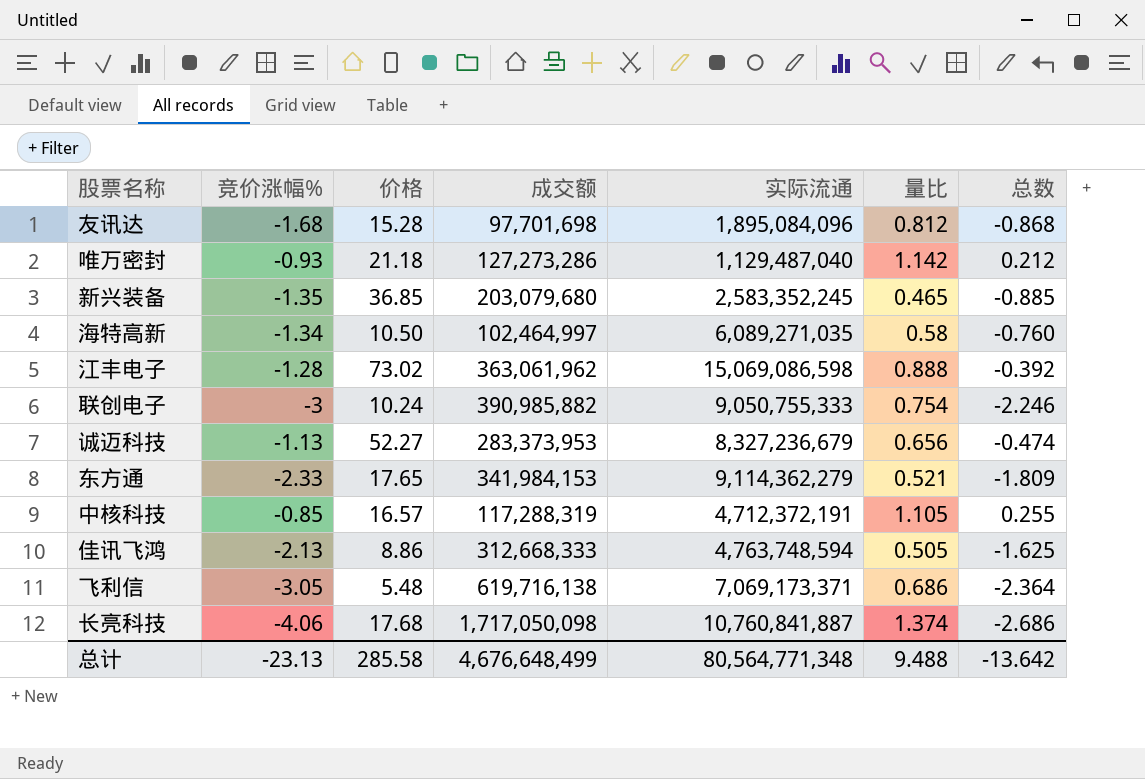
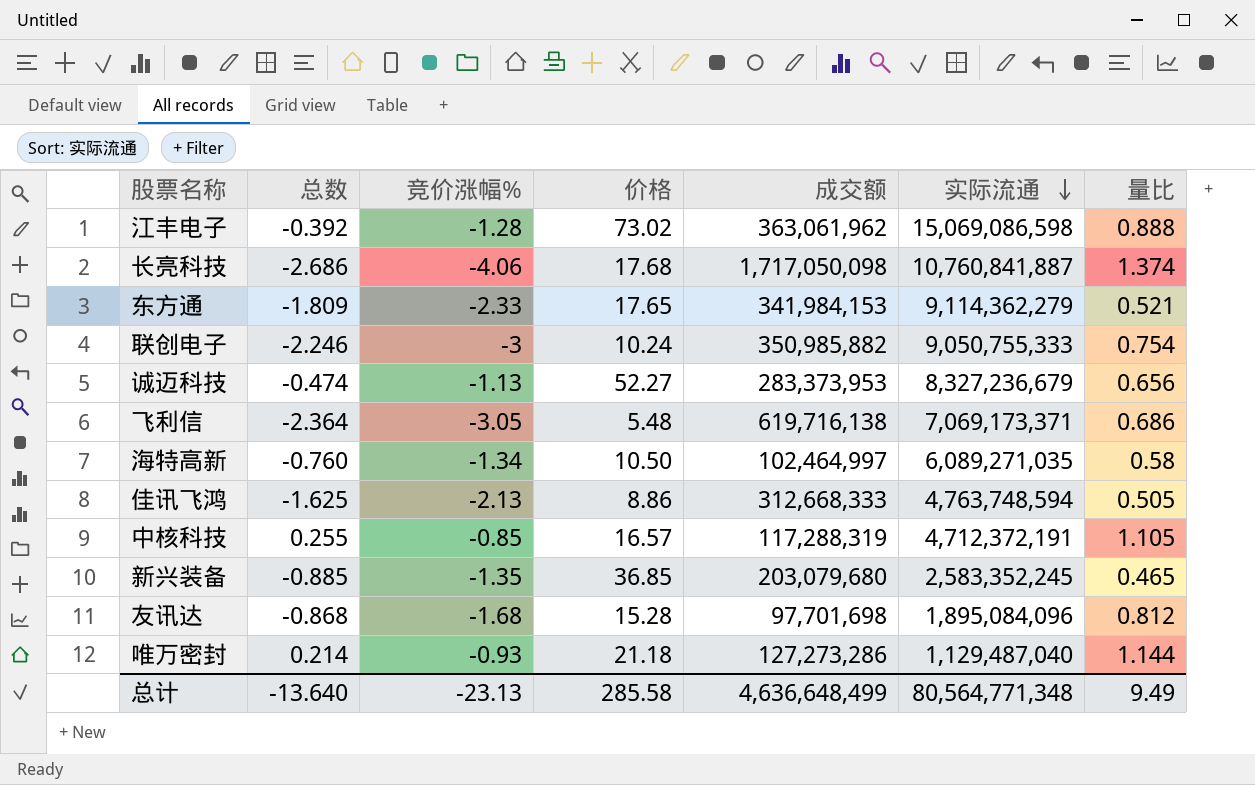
row order: none -> 实际流通 descending
column 总数 | position: 7 -> 2
联创电子 | 成交额: 390,985,882 -> 350,985,882
唯万密封 | 总数: 0.212 -> 0.214
唯万密封 | 量比: 1.142 -> 1.144
总计 | 总数: -13.642 -> -13.640
总计 | 成交额: 4,676,648,499 -> 4,636,648,499
总计 | 量比: 9.488 -> 9.49

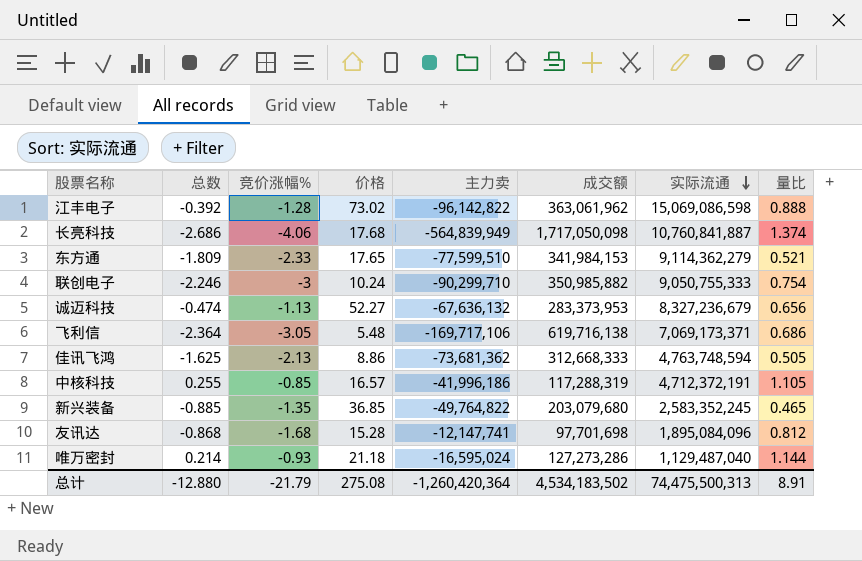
column 主力卖 | position: none -> 5
row 海特高新: -0.760 | -1.34 | 10.50 | 102,464,997 | 6,089,271,035 | 0.58 -> none
总计 | 总数: -13.640 -> -12.880
总计 | 竞价涨幅%: -23.13 -> -21.79
总计 | 价格: 285.58 -> 275.08
总计 | 成交额: 4,636,648,499 -> 4,534,183,502
总计 | 实际流通: 80,564,771,348 -> 74,475,500,313
总计 | 量比: 9.49 -> 8.91

